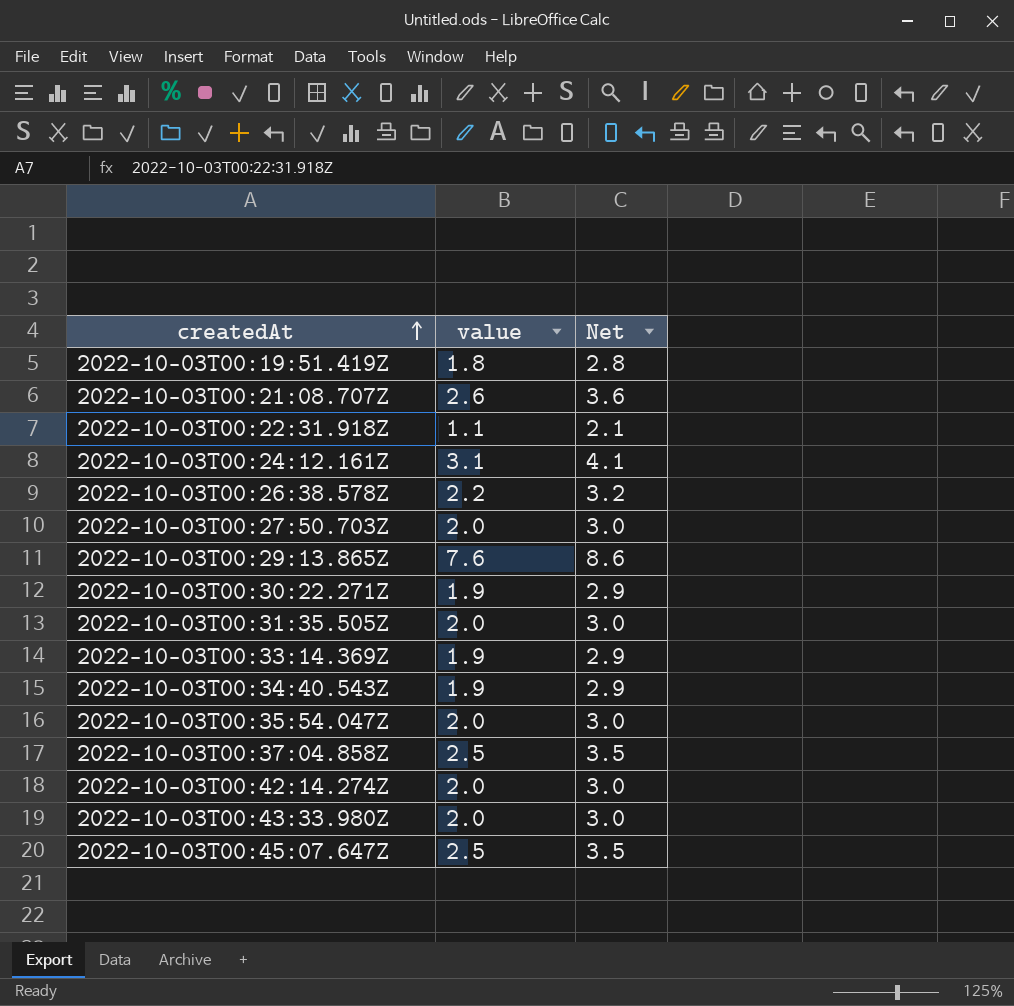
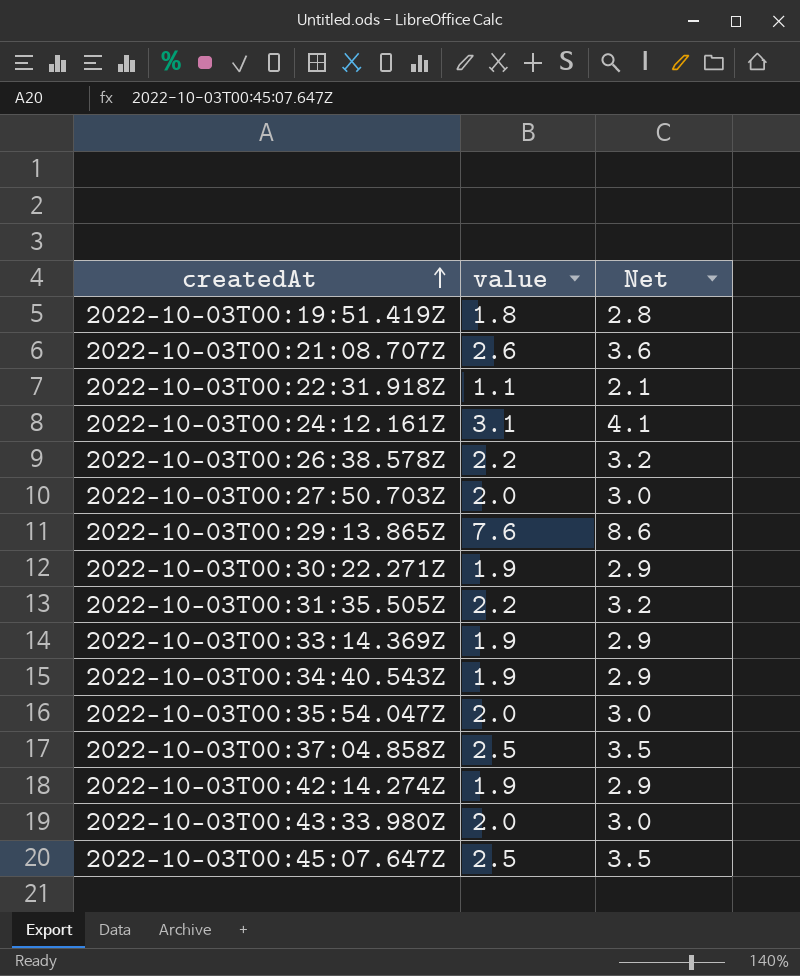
2022-10-03T00:31:35.505Z | value: 2.0 -> 2.2
2022-10-03T00:31:35.505Z | Net: 3.0 -> 3.2
2022-10-03T00:42:14.274Z | value: 2.0 -> 1.9
2022-10-03T00:42:14.274Z | Net: 3.0 -> 2.9

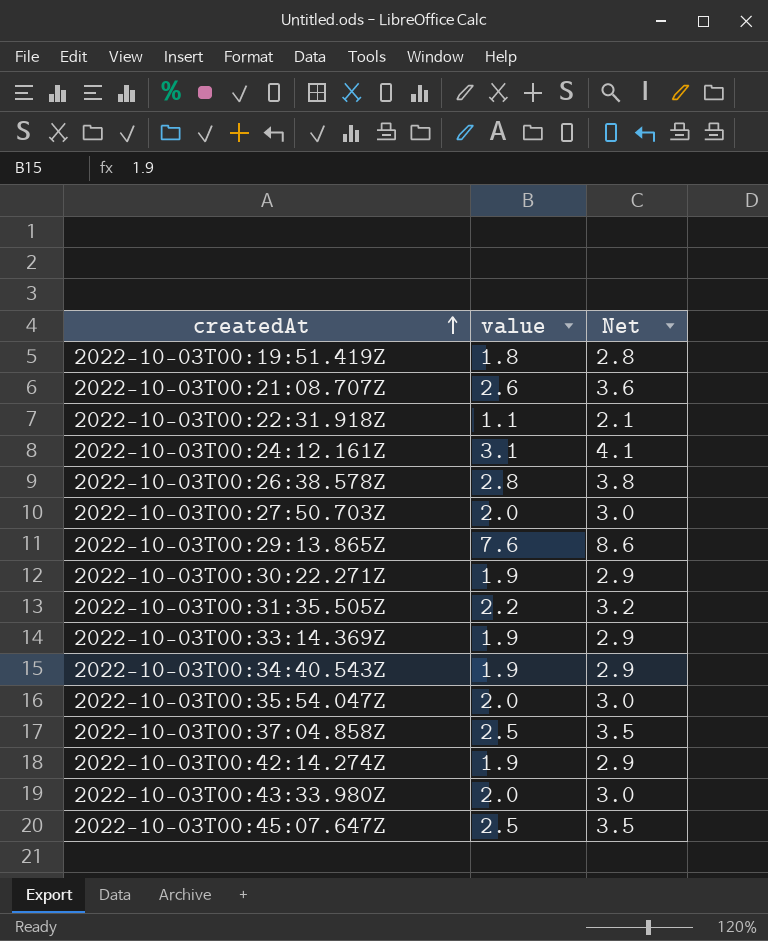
2022-10-03T00:26:38.578Z | value: 2.2 -> 2.8
2022-10-03T00:26:38.578Z | Net: 3.2 -> 3.8

